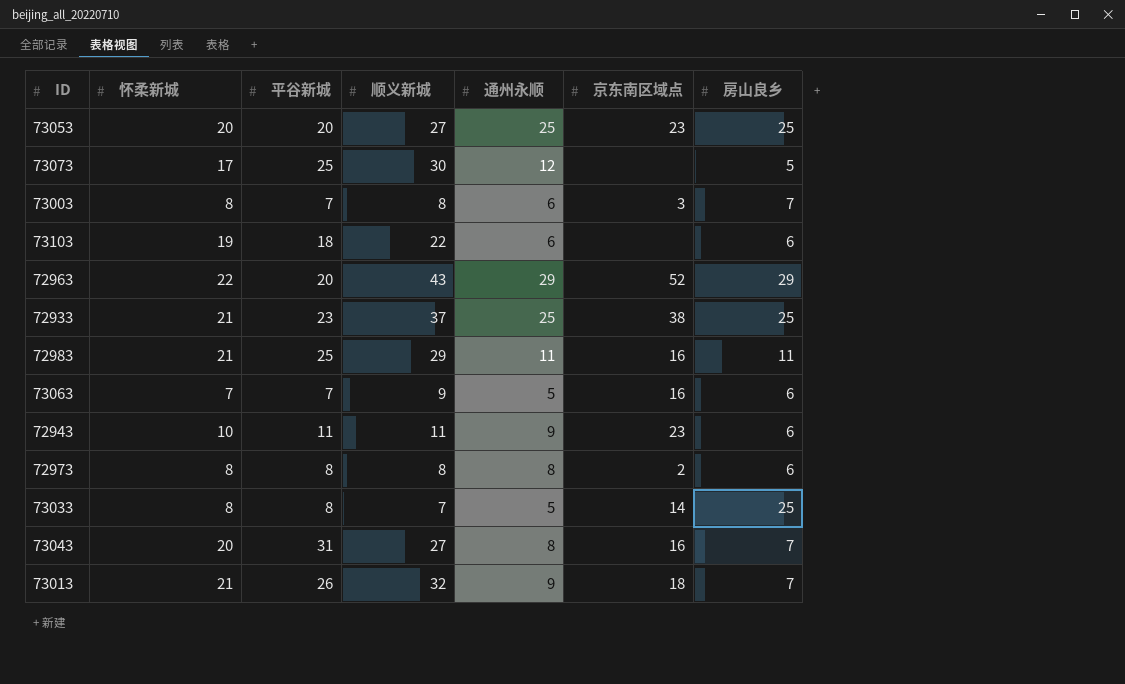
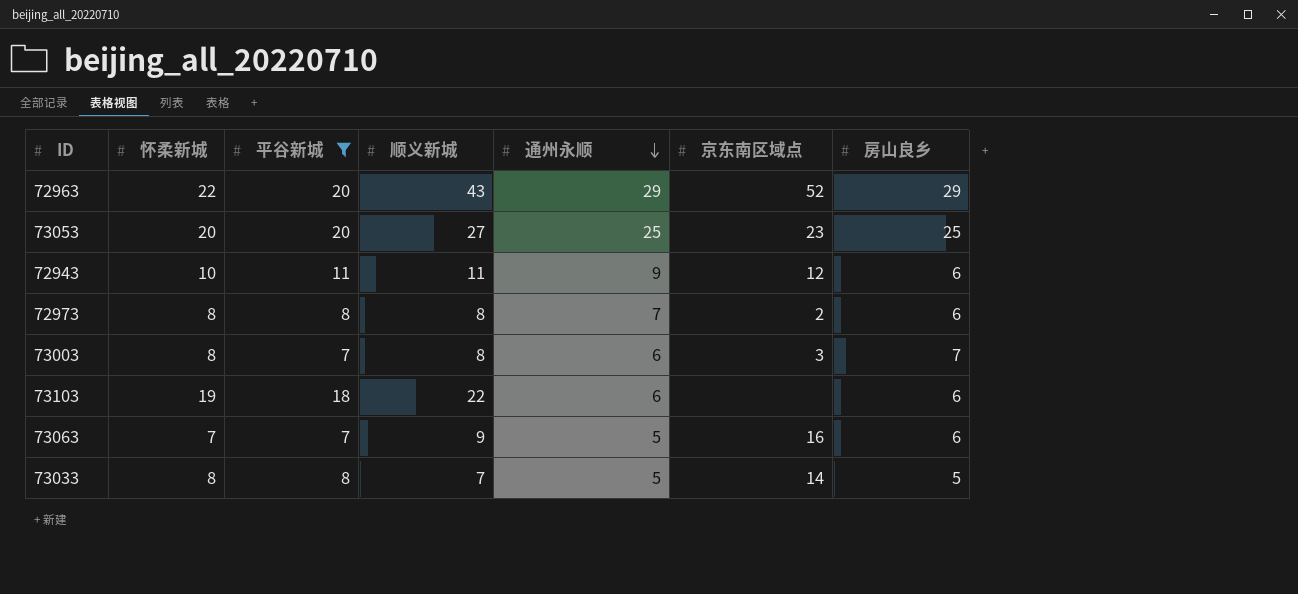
filter: none -> 平谷新城 <= 20
row order: none -> 通州永顺 descending
72943 | 京东南区域点: 23 -> 12
72973 | 通州永顺: 8 -> 7
73033 | 房山良乡: 25 -> 5

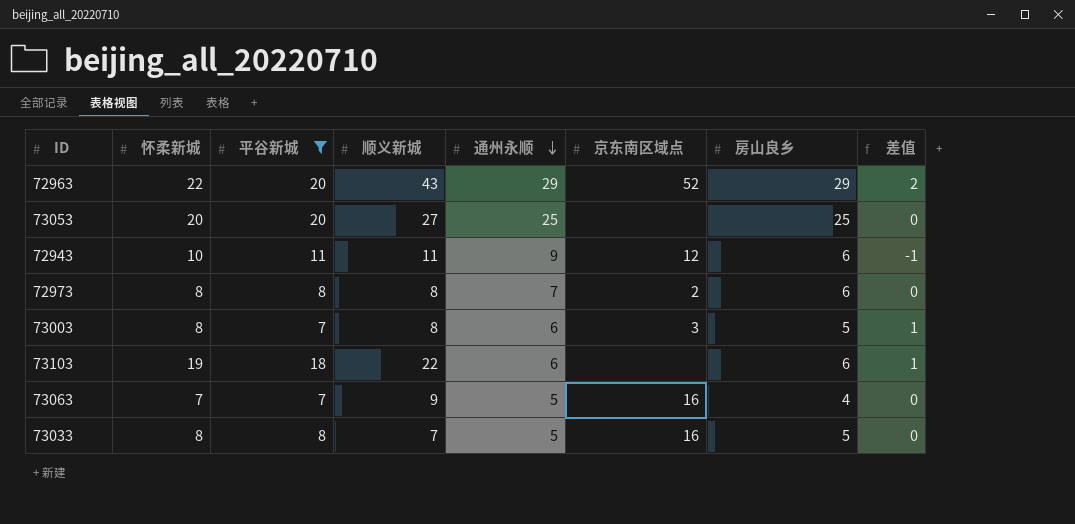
column 差值 | formula: none -> [怀柔新城] - [平谷新城]
73053 | 京东南区域点: 23 -> none
73003 | 房山良乡: 7 -> 5
73063 | 房山良乡: 6 -> 4
73033 | 京东南区域点: 14 -> 16

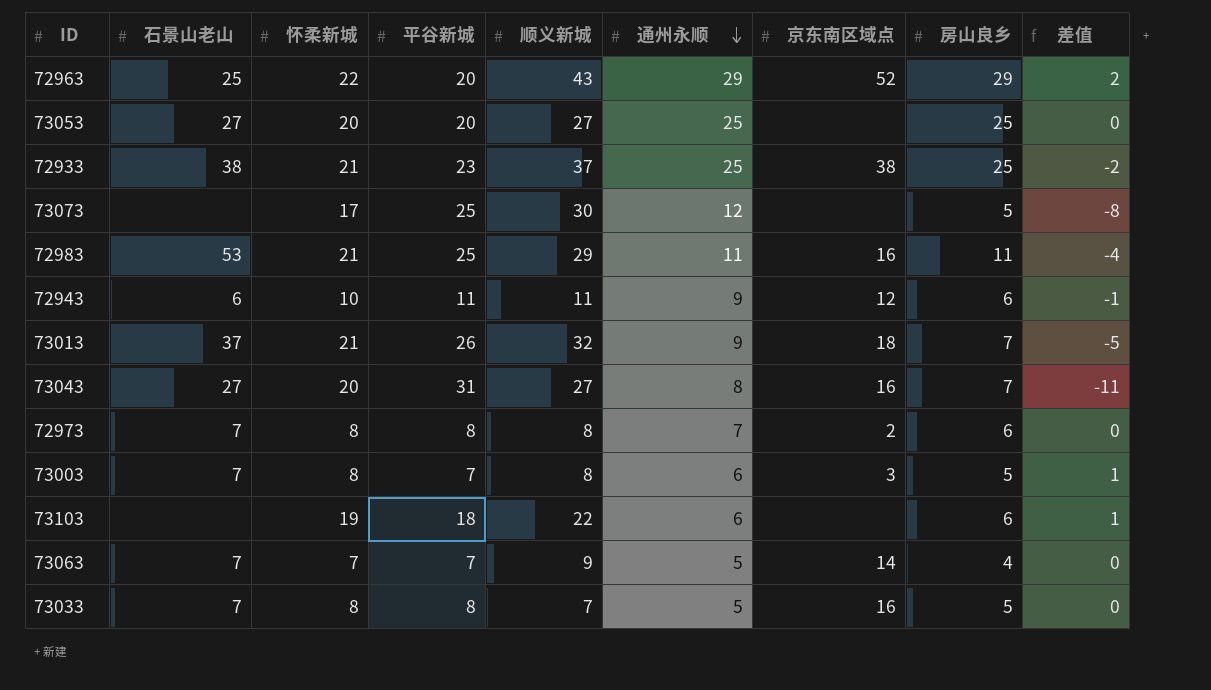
filter: 平谷新城 <= 20 -> none
column 石景山老山 | position: none -> 2
73063 | 京东南区域点: 16 -> 14

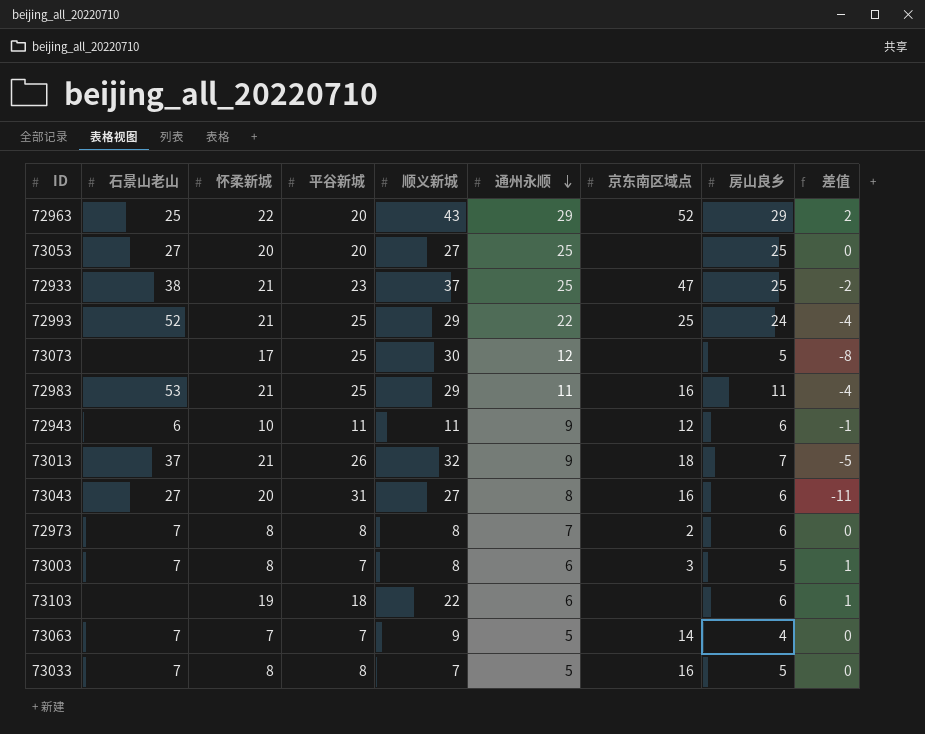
72933 | 京东南区域点: 38 -> 47
row 72993: none -> 52 | 21 | 25 | 29 | 22 | 25 | 24 | -4
73043 | 房山良乡: 7 -> 6

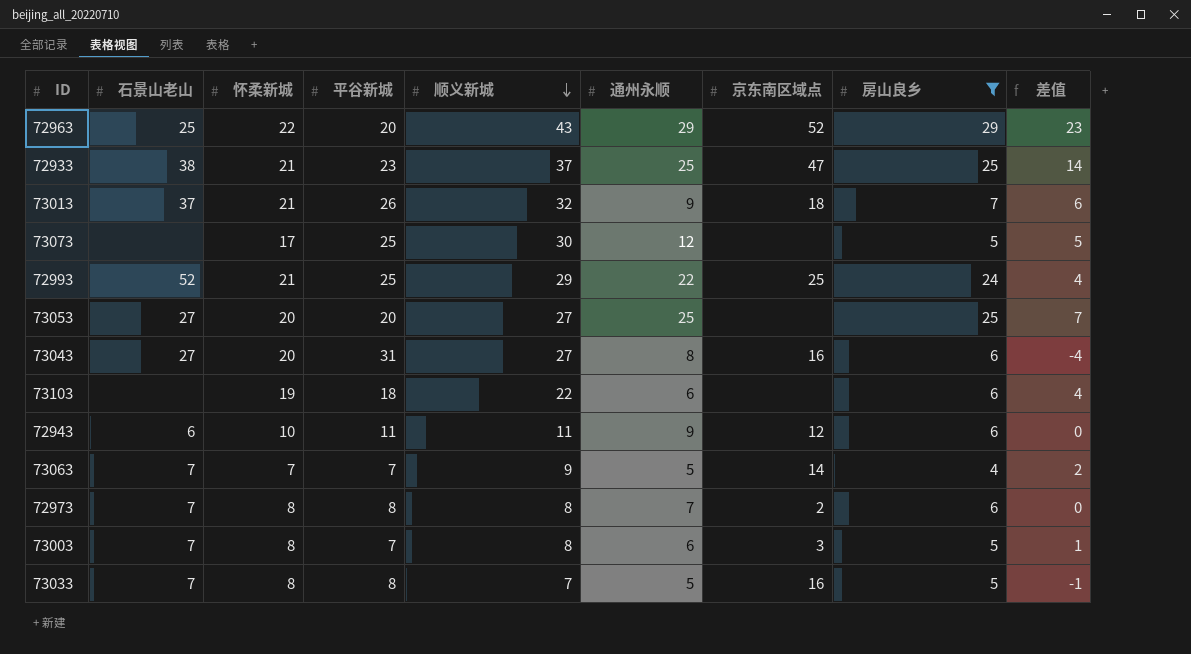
filter: none -> 房山良乡 != 11
row order: 通州永顺 descending -> 顺义新城 descending
column 差值 | formula: [怀柔新城] - [平谷新城] -> [顺义新城] - [平谷新城]

